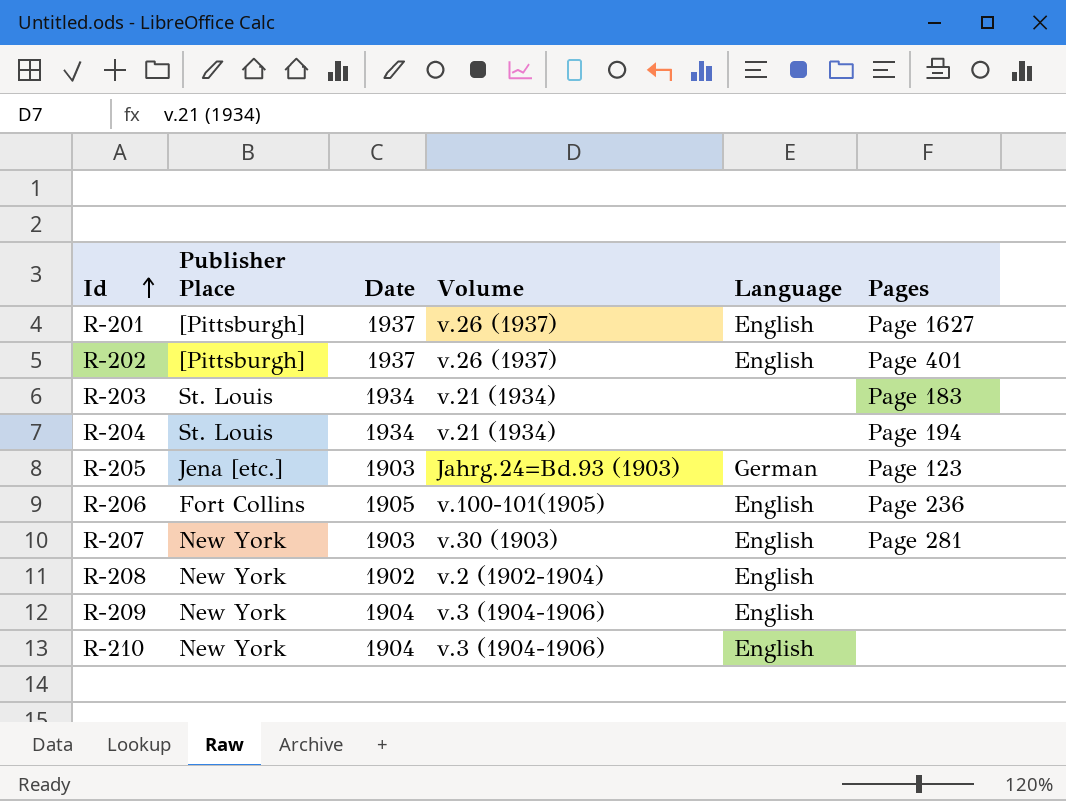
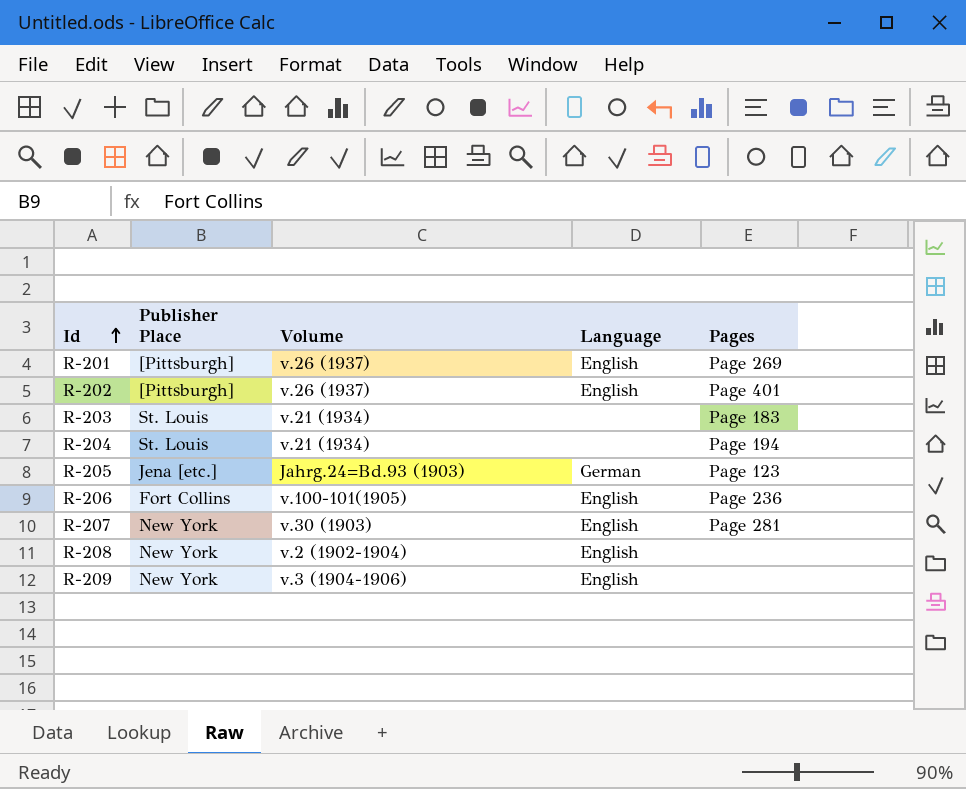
column Date | position: 3 -> none
row R-210: New York | 1904 | v.3 (1904-1906) | English | none -> none
R-201 | Pages: Page 1627 -> Page 269

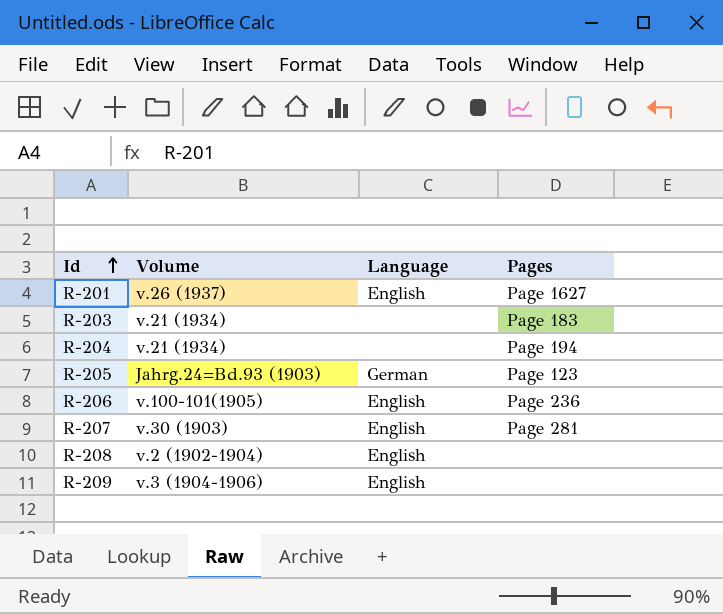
column Publisher Place | position: 2 -> none
row R-202: [Pittsburgh] | v.26 (1937) | English | Page 401 -> none
R-201 | Pages: Page 269 -> Page 1627

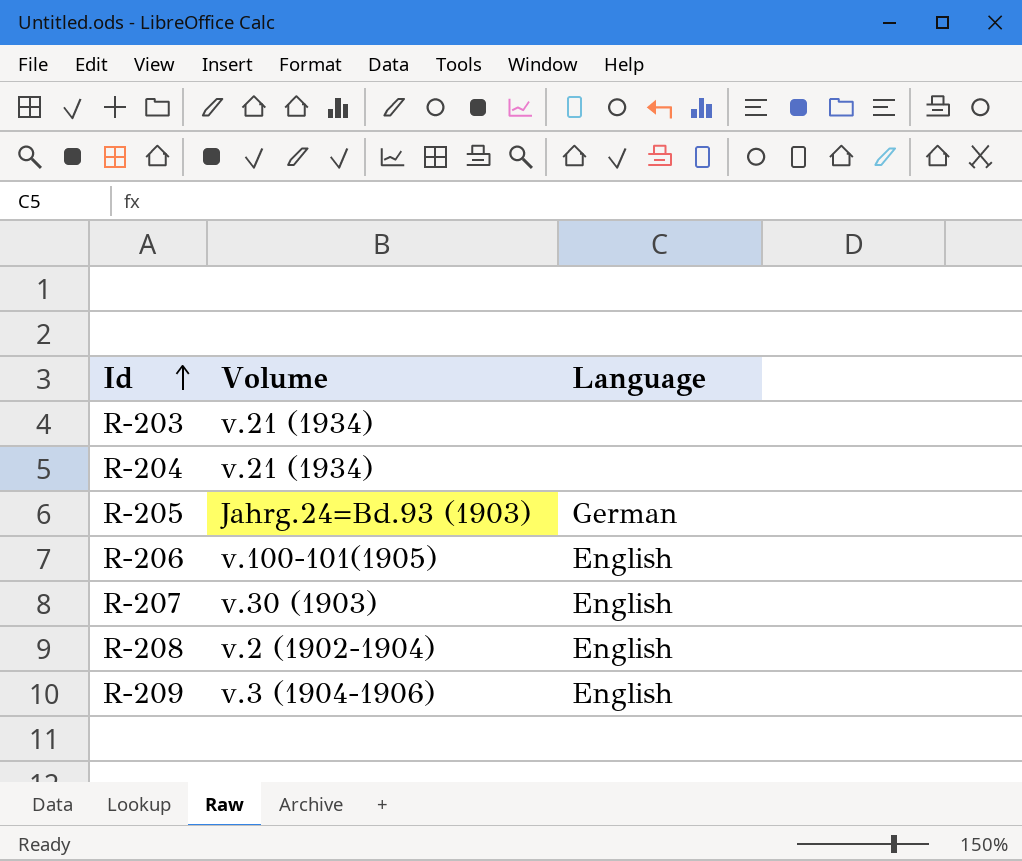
column Pages | position: 4 -> none
row R-201: v.26 (1937) | English | Page 1627 -> none

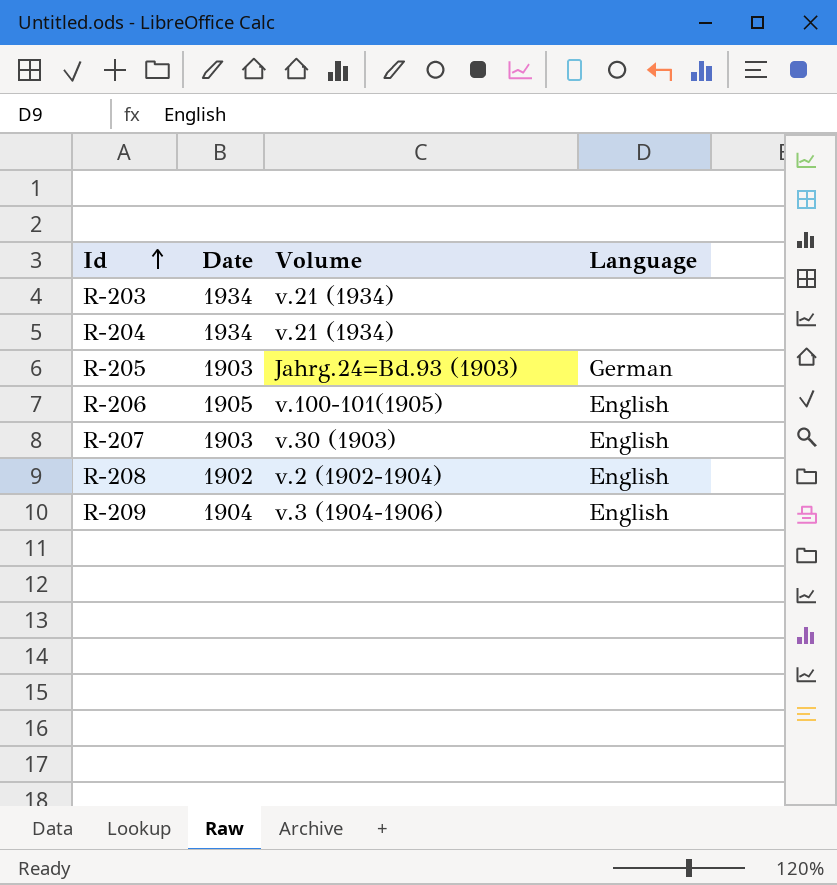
column Date | position: none -> 2

